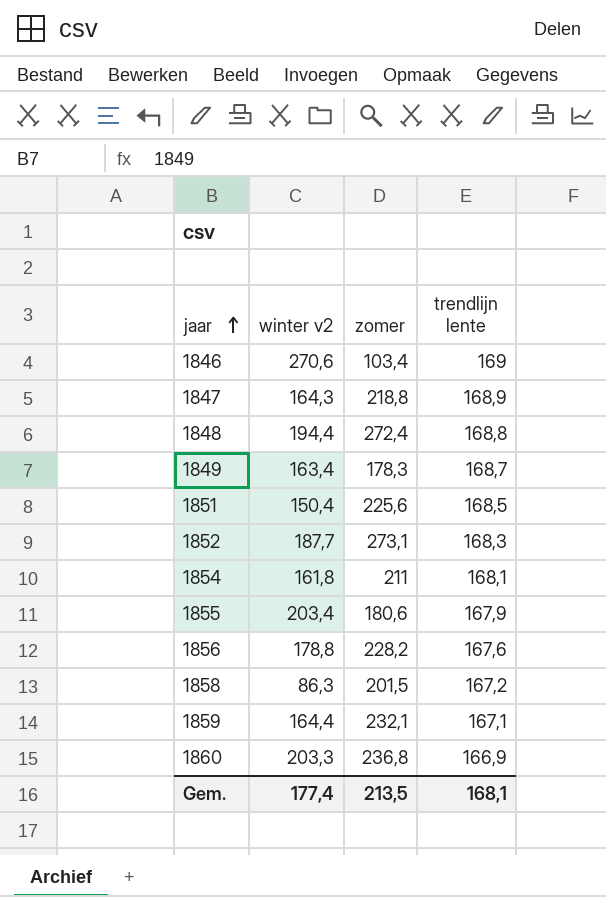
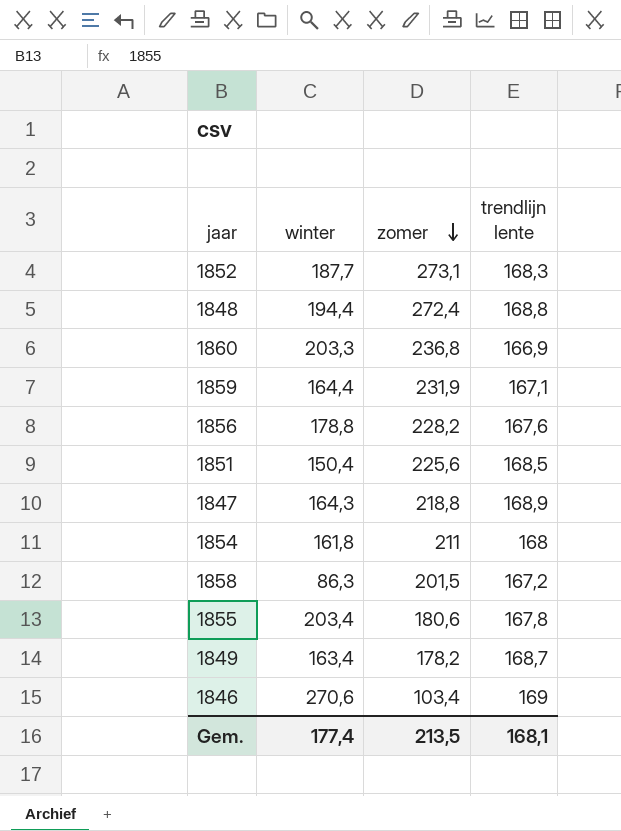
row order: jaar ascending -> zomer descending
column name: winter v2 -> winter
1859 | zomer: 232,1 -> 231,9
1854 | trendlijn lente: 168,1 -> 168
1855 | trendlijn lente: 167,9 -> 167,8
1849 | zomer: 178,3 -> 178,2

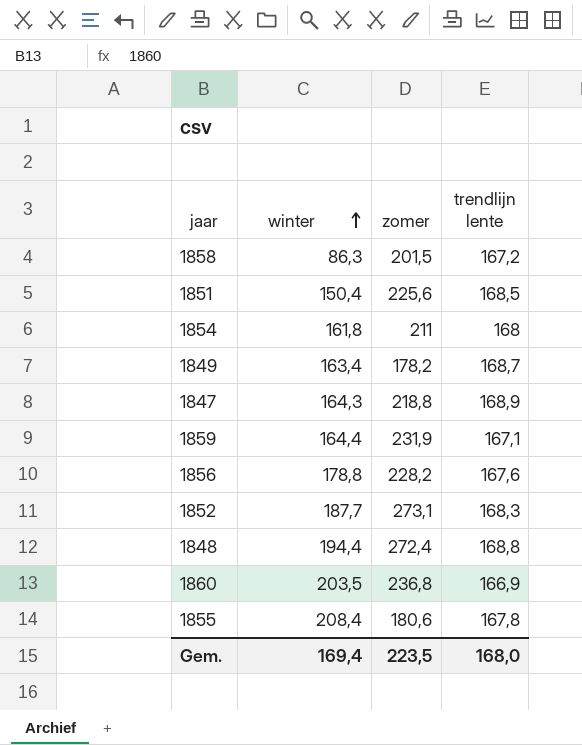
row order: zomer descending -> winter ascending
row 1846: 270,6 | 103,4 | 169 -> none
1860 | winter: 203,3 -> 203,5
1855 | winter: 203,4 -> 208,4
Gem. | winter: 177,4 -> 169,4
Gem. | zomer: 213,5 -> 223,5
Gem. | trendlijn lente: 168,1 -> 168,0

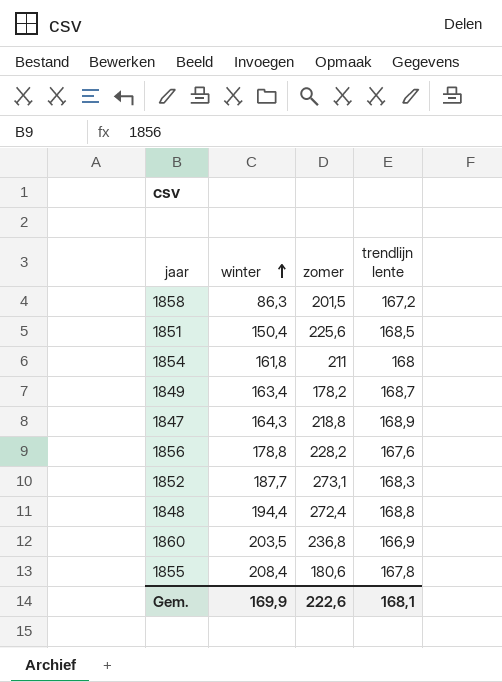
row 1859: 164,4 | 231,9 | 167,1 -> none
Gem. | winter: 169,4 -> 169,9
Gem. | zomer: 223,5 -> 222,6
Gem. | trendlijn lente: 168,0 -> 168,1

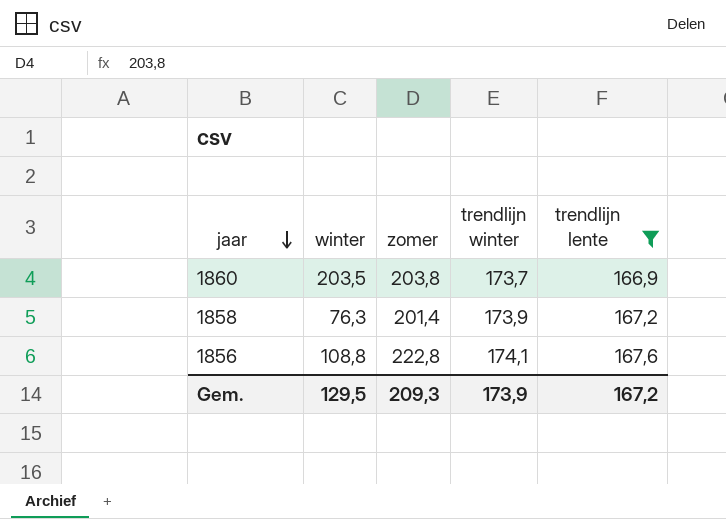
filter: none -> trendlijn lente <= 167,6
row order: winter ascending -> jaar descending
column trendlijn winter | position: none -> 4
1860 | zomer: 236,8 -> 203,8
1858 | winter: 86,3 -> 76,3
1858 | zomer: 201,5 -> 201,4
1856 | winter: 178,8 -> 108,8
1856 | zomer: 228,2 -> 222,8
Gem. | winter: 169,9 -> 129,5
Gem. | zomer: 222,6 -> 209,3
Gem. | trendlijn lente: 168,1 -> 167,2

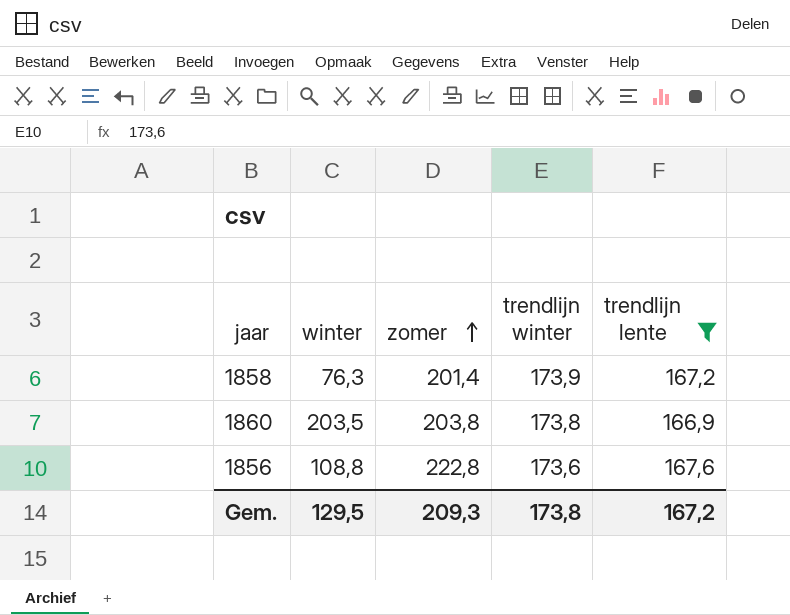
row order: jaar descending -> zomer ascending
1860 | trendlijn winter: 173,7 -> 173,8
1856 | trendlijn winter: 174,1 -> 173,6
Gem. | trendlijn winter: 173,9 -> 173,8

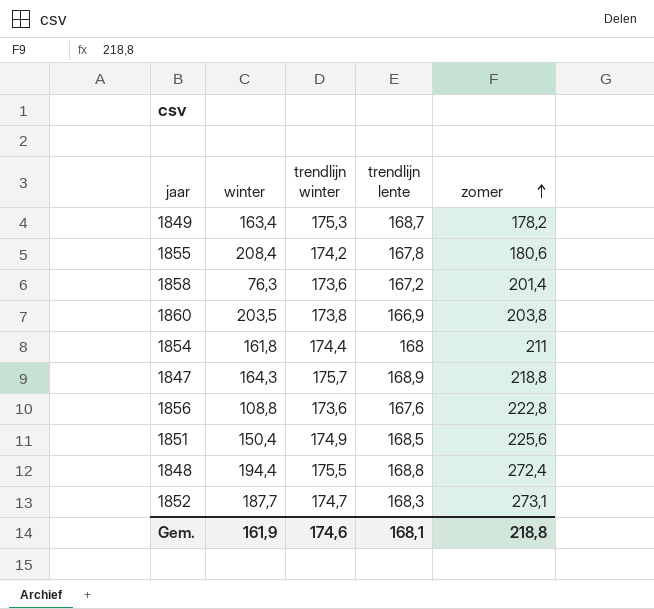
filter: trendlijn lente <= 167,6 -> none
column zomer | position: 3 -> 5
1858 | trendlijn winter: 173,9 -> 173,6
Gem. | winter: 129,5 -> 161,9
Gem. | trendlijn winter: 173,8 -> 174,6
Gem. | trendlijn lente: 167,2 -> 168,1
Gem. | zomer: 209,3 -> 218,8

